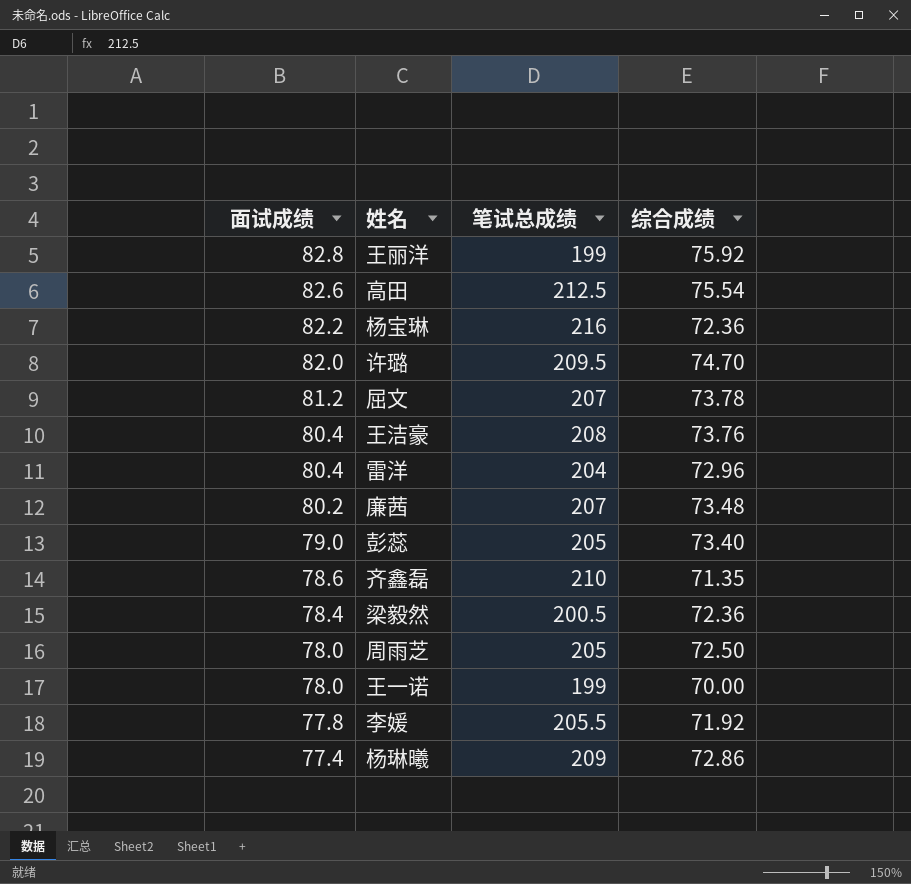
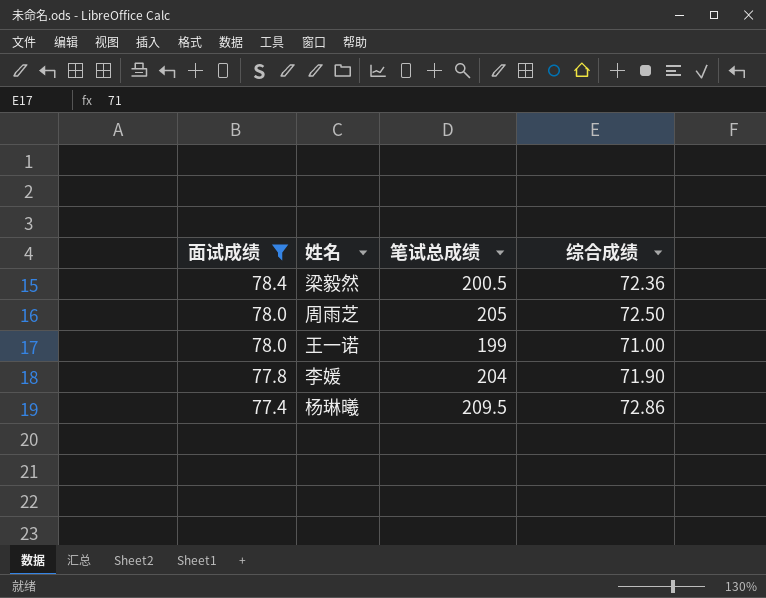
filter: none -> 面试成绩 <= 78.4
王一诺 | 综合成绩: 70.00 -> 71.00
李媛 | 笔试总成绩: 205.5 -> 204
李媛 | 综合成绩: 71.92 -> 71.90
杨琳曦 | 笔试总成绩: 209 -> 209.5

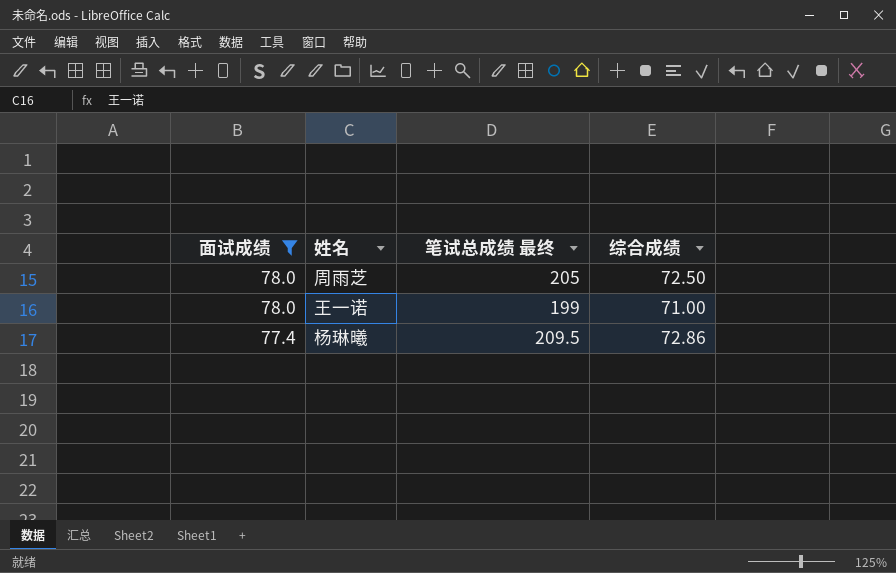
column name: 笔试总成绩 -> 笔试总成绩 最终
row 梁毅然: 78.4 | 200.5 | 72.36 -> none
row 李媛: 77.8 | 204 | 71.90 -> none

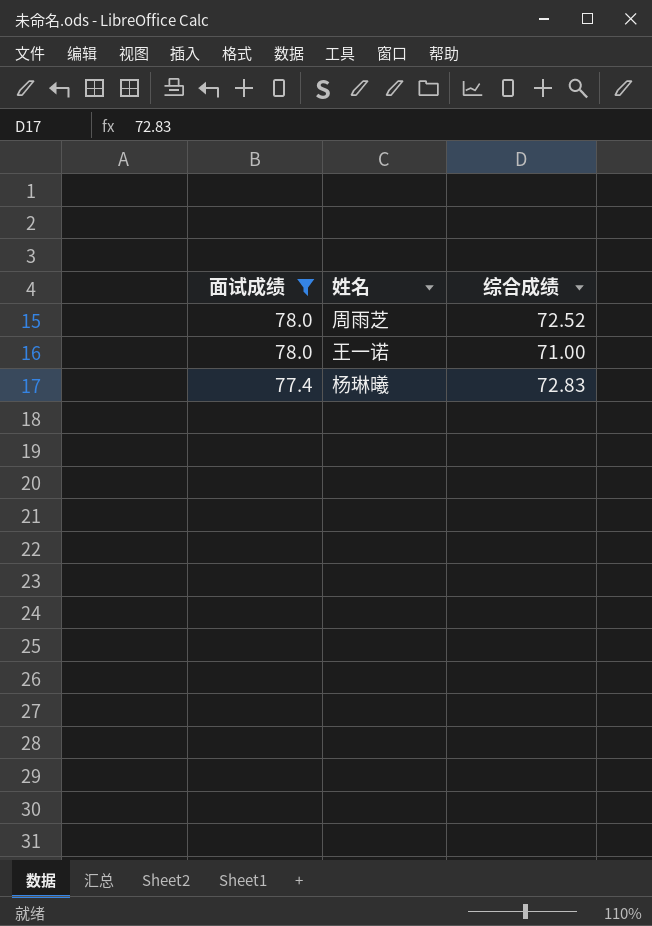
column 笔试总成绩 最终 | position: 3 -> none
周雨芝 | 综合成绩: 72.50 -> 72.52
杨琳曦 | 综合成绩: 72.86 -> 72.83

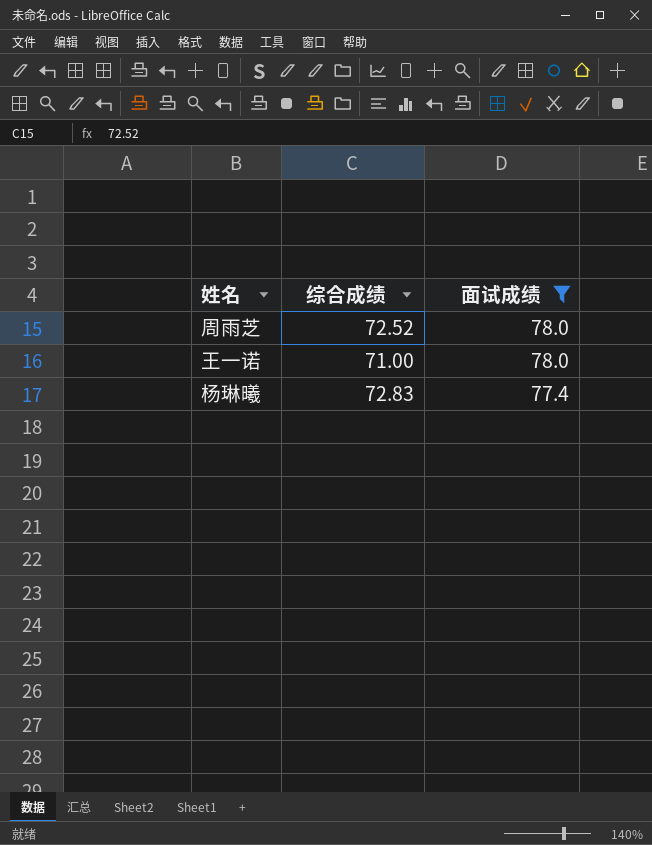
column 面试成绩 | position: 1 -> 3

